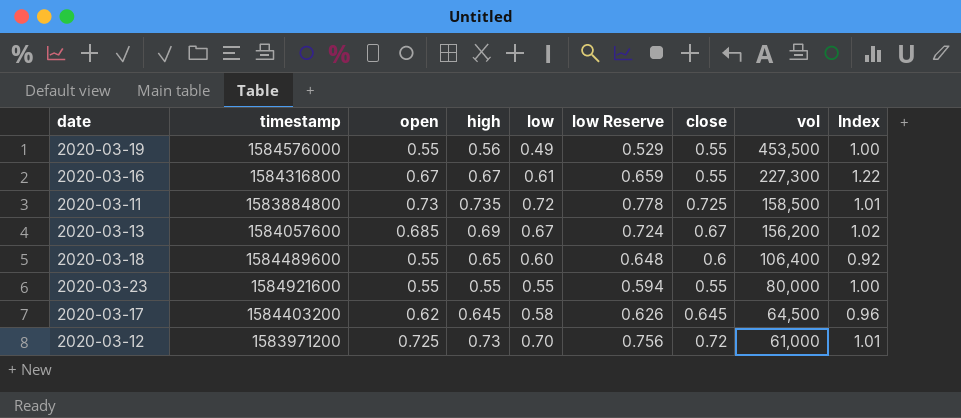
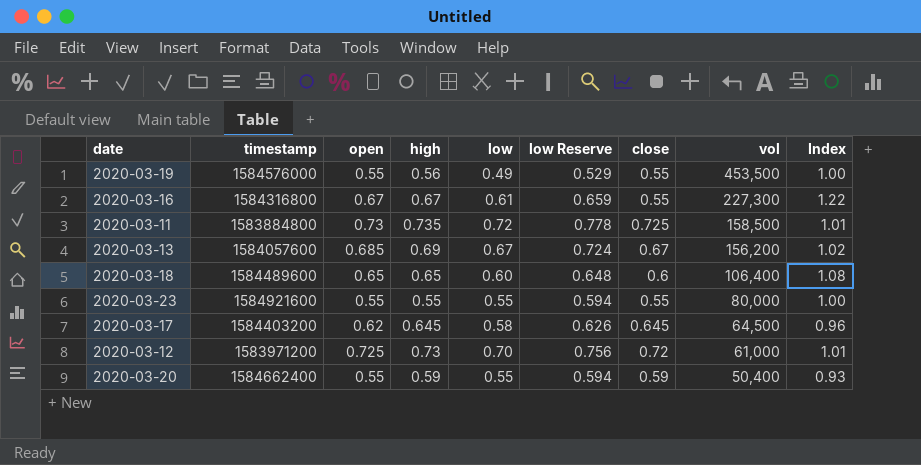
2020-03-18 | open: 0.55 -> 0.65
2020-03-18 | Index: 0.92 -> 1.08
row 2020-03-20: none -> 1584662400 | 0.55 | 0.59 | 0.55 | 0.594 | 0.59 | 50,400 | 0.93

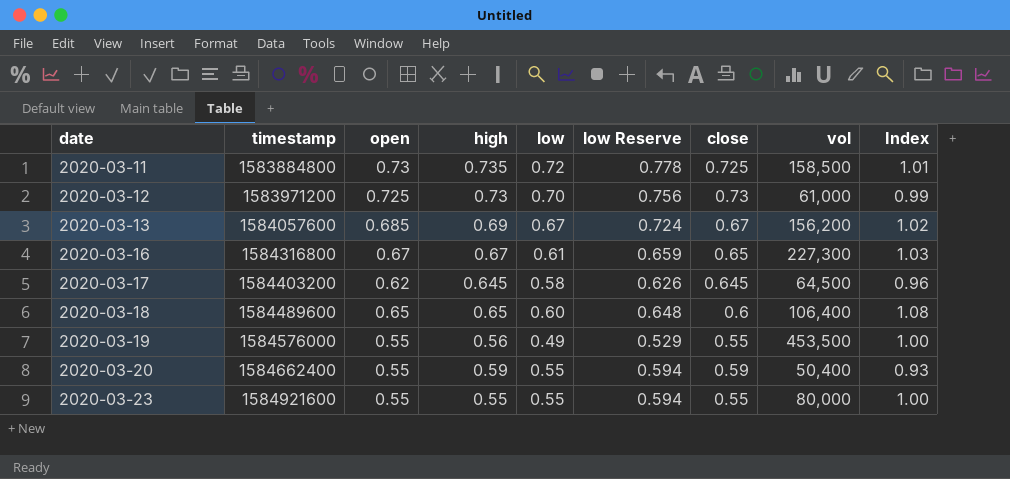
row order: vol descending -> date ascending
2020-03-12 | close: 0.72 -> 0.73
2020-03-12 | Index: 1.01 -> 0.99
2020-03-16 | close: 0.55 -> 0.65
2020-03-16 | Index: 1.22 -> 1.03

